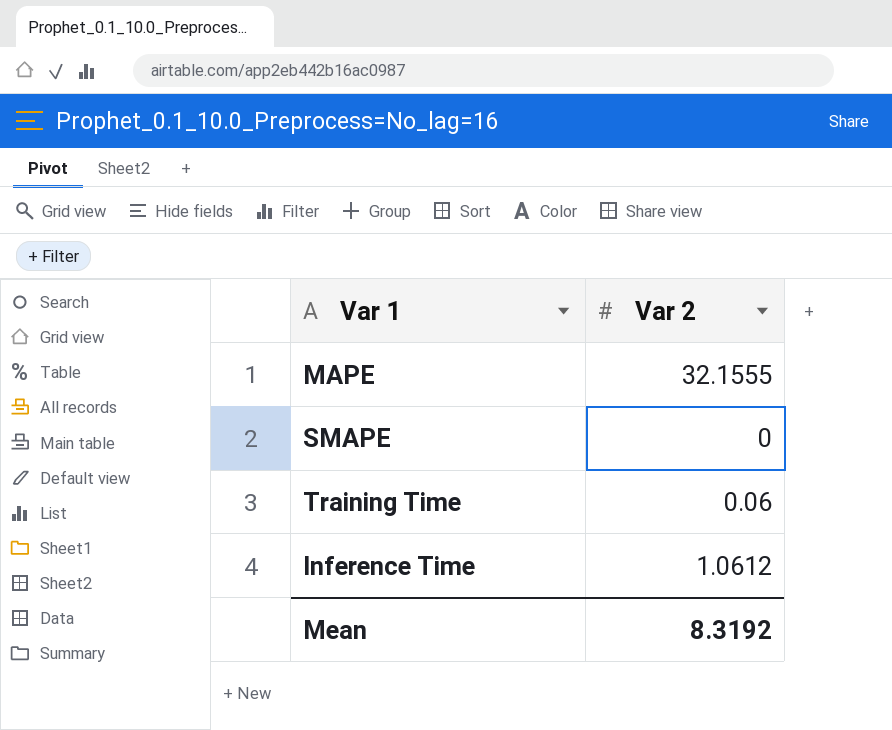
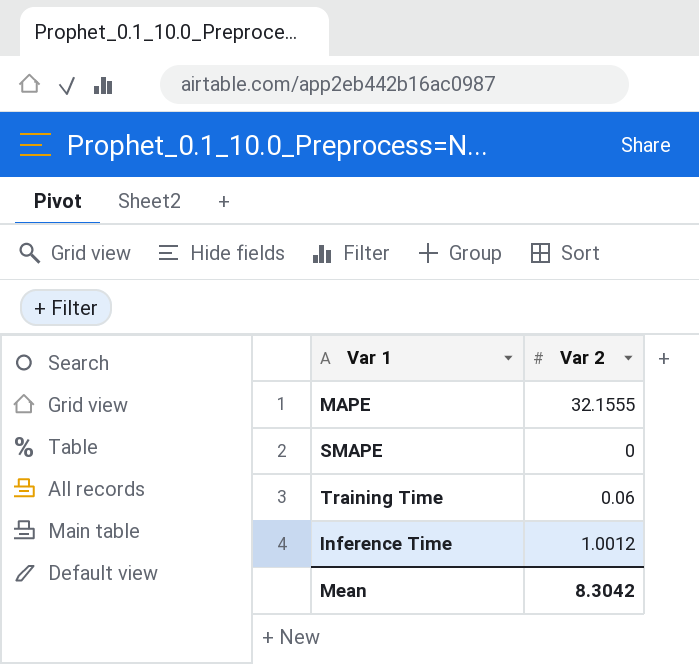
Inference Time | Var 2: 1.0612 -> 1.0012
Mean | Var 2: 8.3192 -> 8.3042

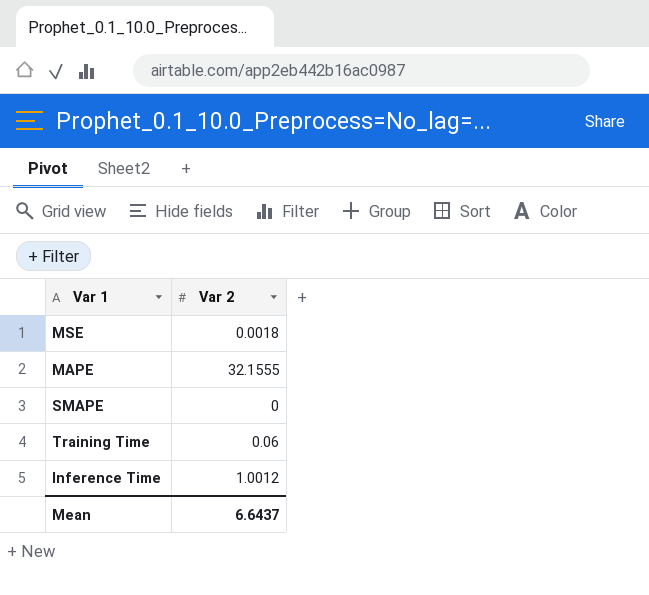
row MSE: none -> 0.0018
Mean | Var 2: 8.3042 -> 6.6437

